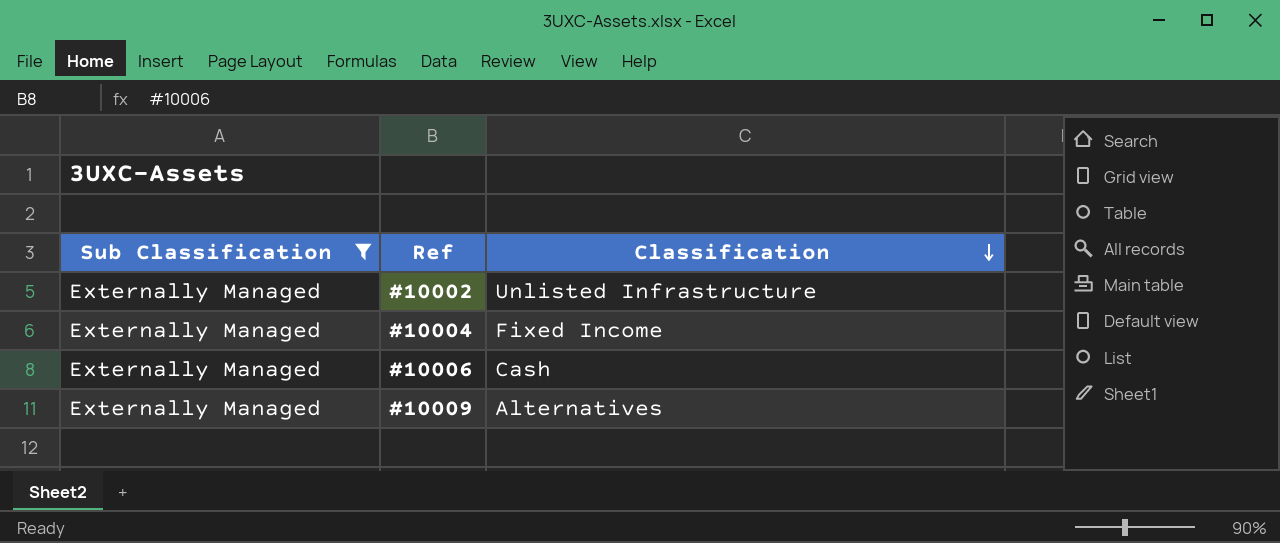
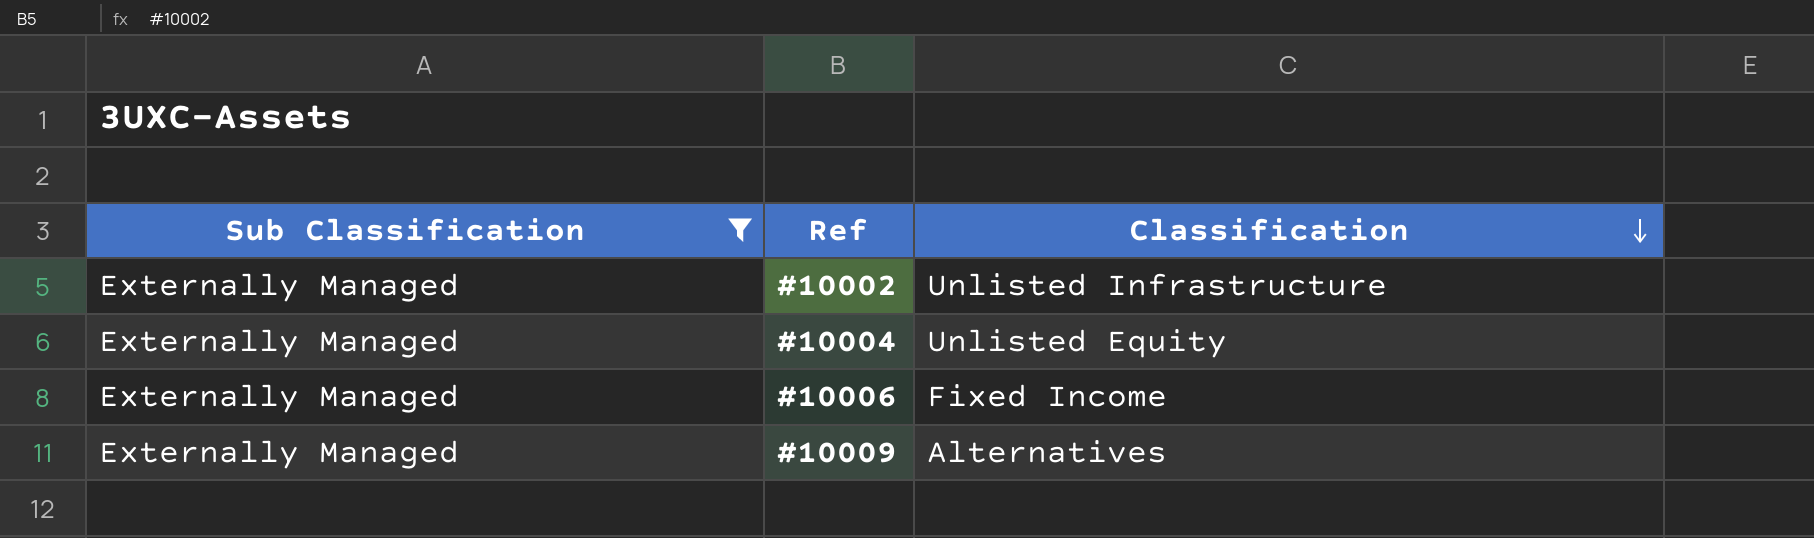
#10004 | Classification: Fixed Income -> Unlisted Equity
#10006 | Classification: Cash -> Fixed Income

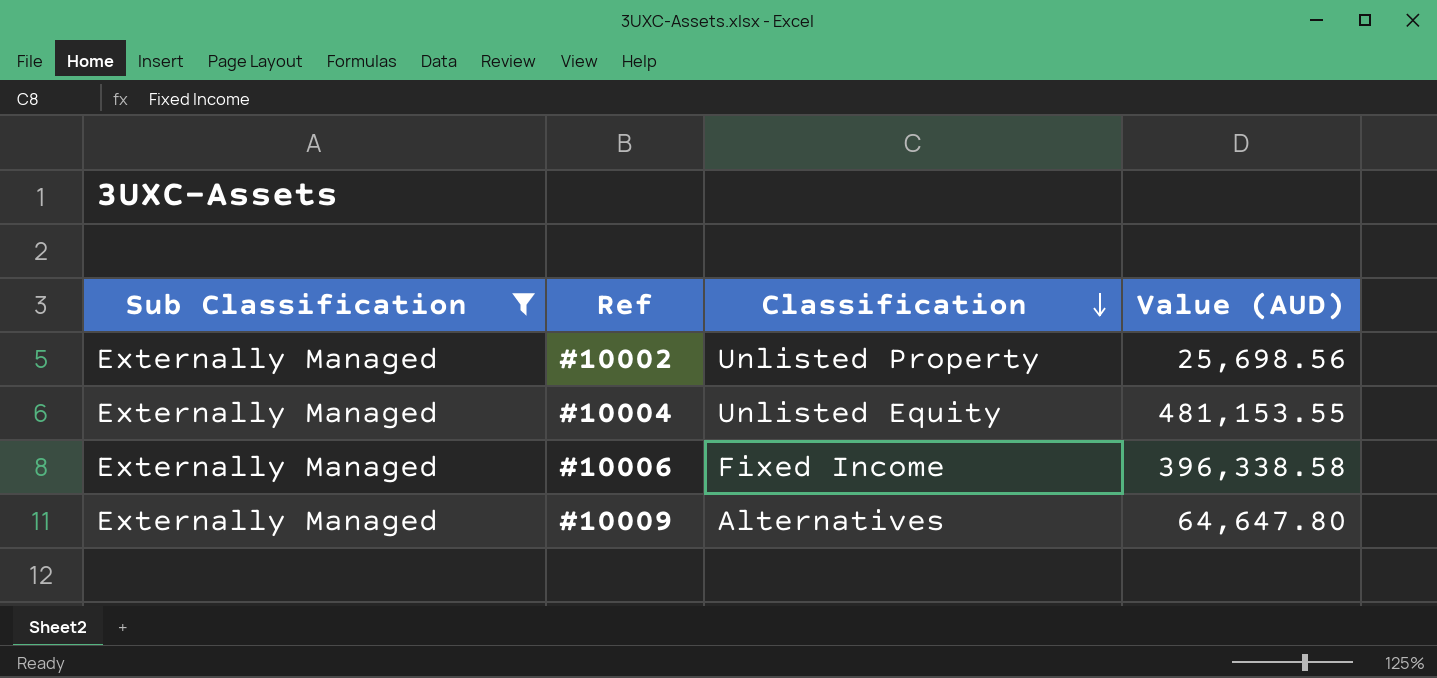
column Value (AUD) | position: none -> 4
#10002 | Classification: Unlisted Infrastructure -> Unlisted Property

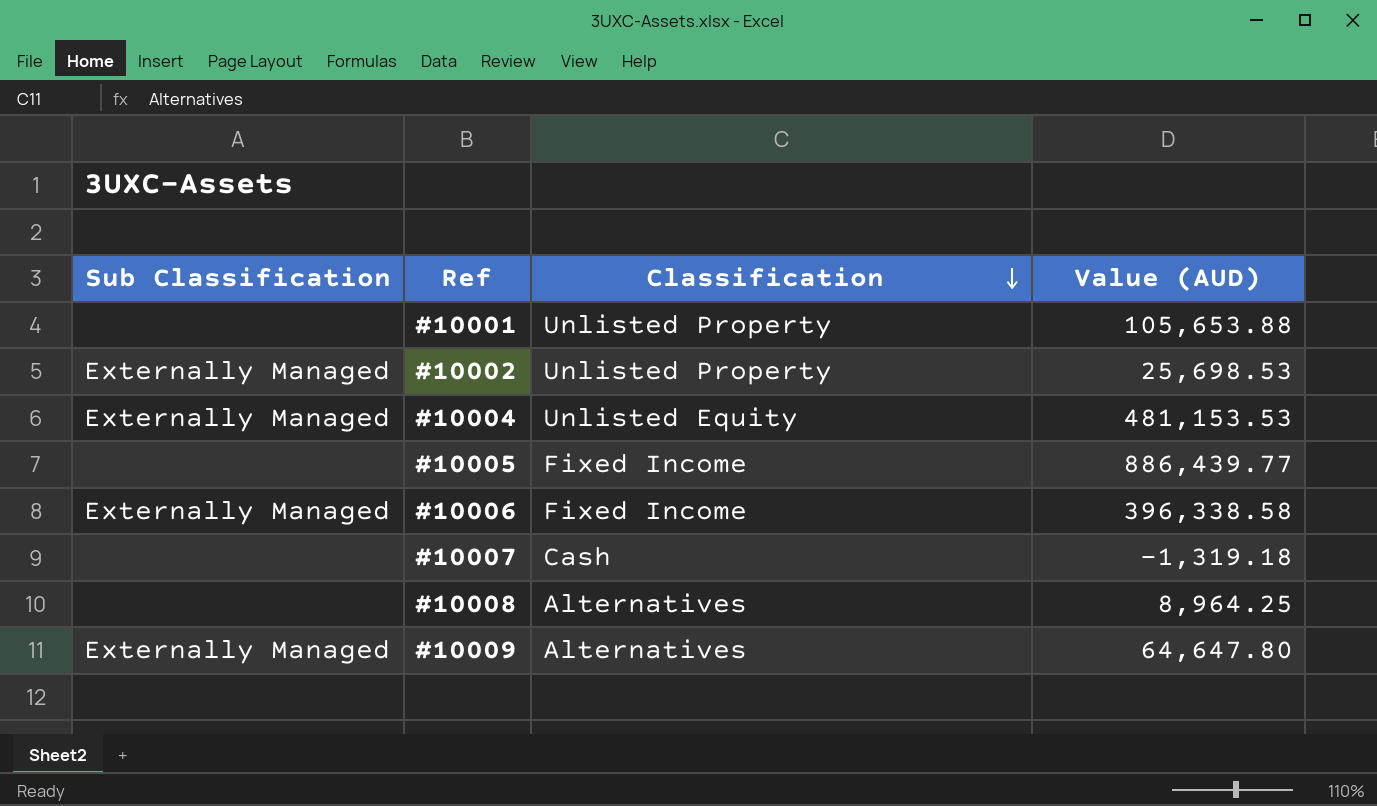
filter: Sub Classification = Externally Managed -> none
#10002 | Value (AUD): 25,698.56 -> 25,698.53
#10004 | Value (AUD): 481,153.55 -> 481,153.53

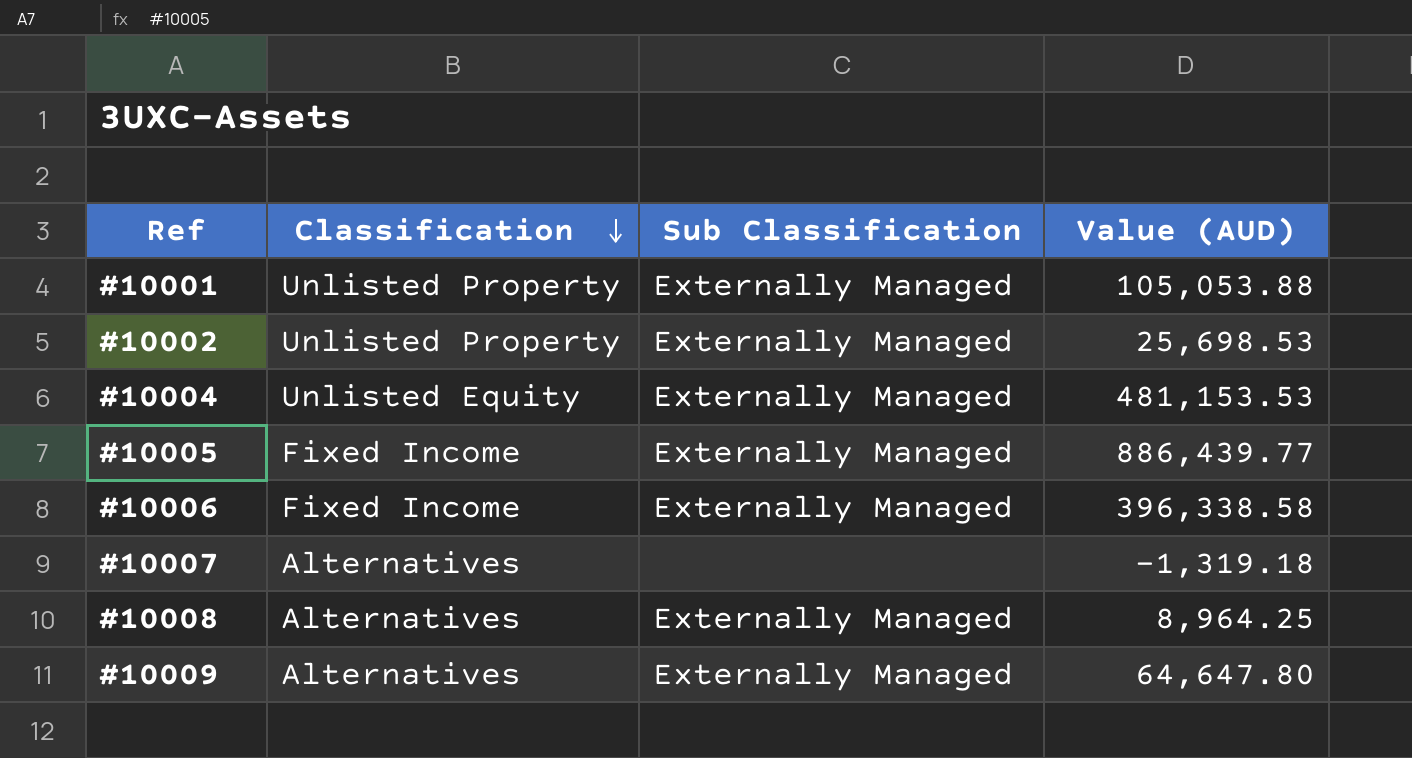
column Sub Classification | position: 1 -> 3
#10001 | Sub Classification: none -> Externally Managed
#10001 | Value (AUD): 105,653.88 -> 105,053.88
#10005 | Sub Classification: none -> Externally Managed
#10007 | Classification: Cash -> Alternatives
#10008 | Sub Classification: none -> Externally Managed

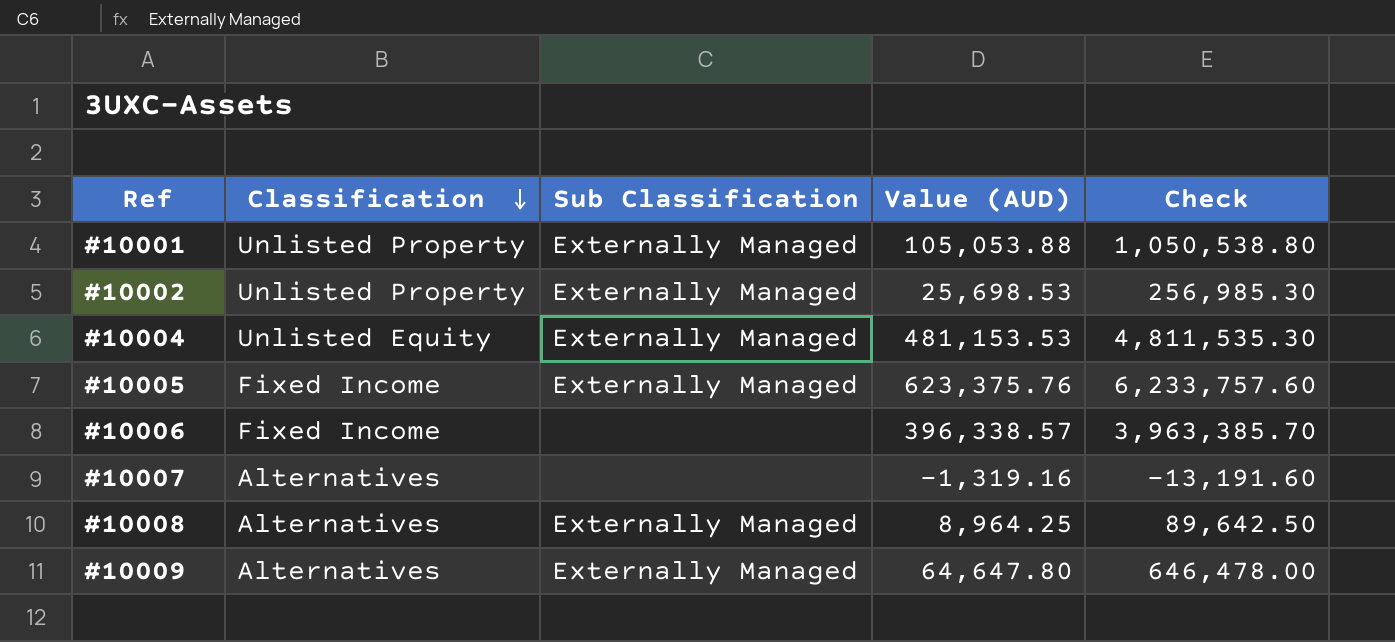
column Check | formula: none -> [Value (AUD)] * 10
#10005 | Value (AUD): 886,439.77 -> 623,375.76
#10006 | Sub Classification: Externally Managed -> none
#10006 | Value (AUD): 396,338.58 -> 396,338.57
#10007 | Value (AUD): -1,319.18 -> -1,319.16

